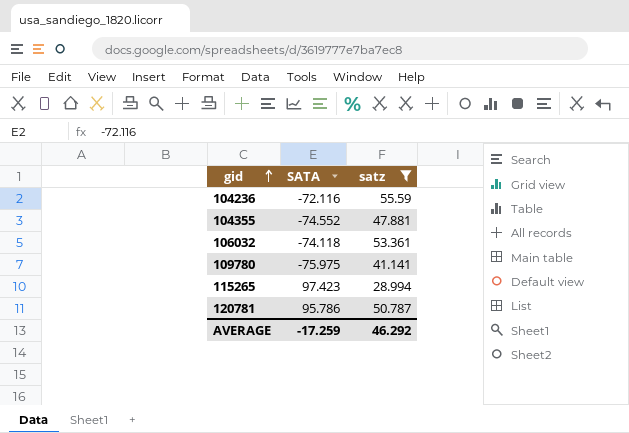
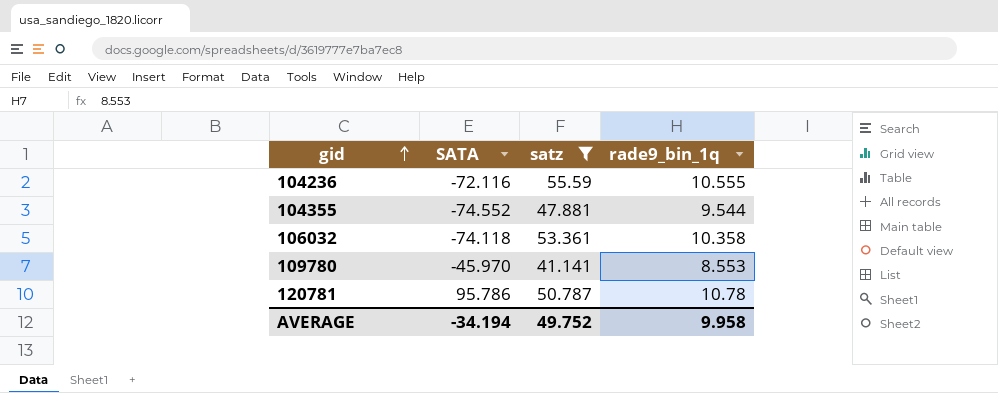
column rade9_bin_1q | position: none -> 4
row 115265: 97.423 | 28.994 -> none
109780 | SATA: -75.975 -> -45.970
AVERAGE | SATA: -17.259 -> -34.194
AVERAGE | satz: 46.292 -> 49.752

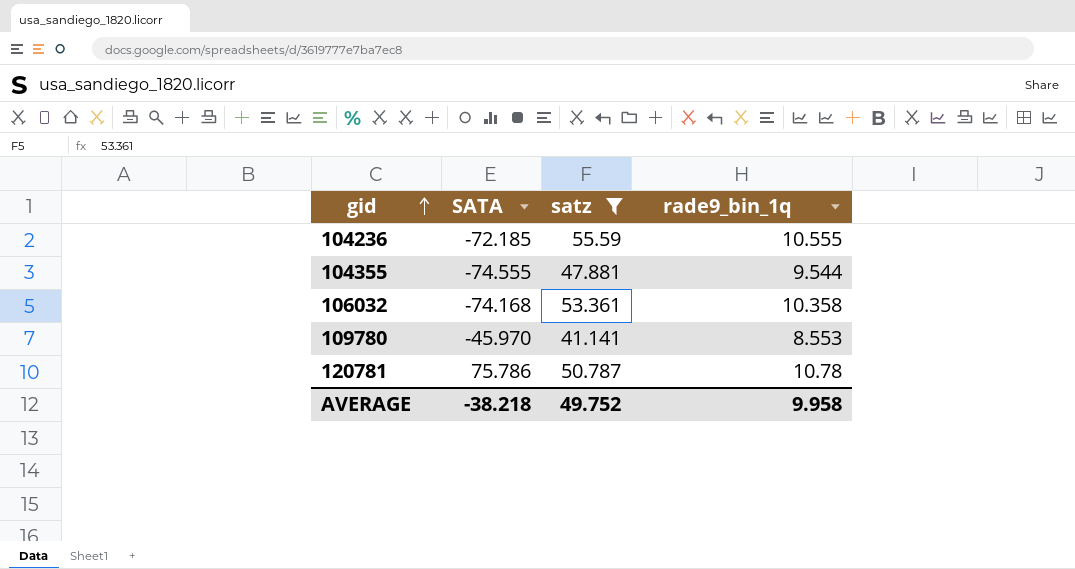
104236 | SATA: -72.116 -> -72.185
104355 | SATA: -74.552 -> -74.555
106032 | SATA: -74.118 -> -74.168
120781 | SATA: 95.786 -> 75.786
AVERAGE | SATA: -34.194 -> -38.218

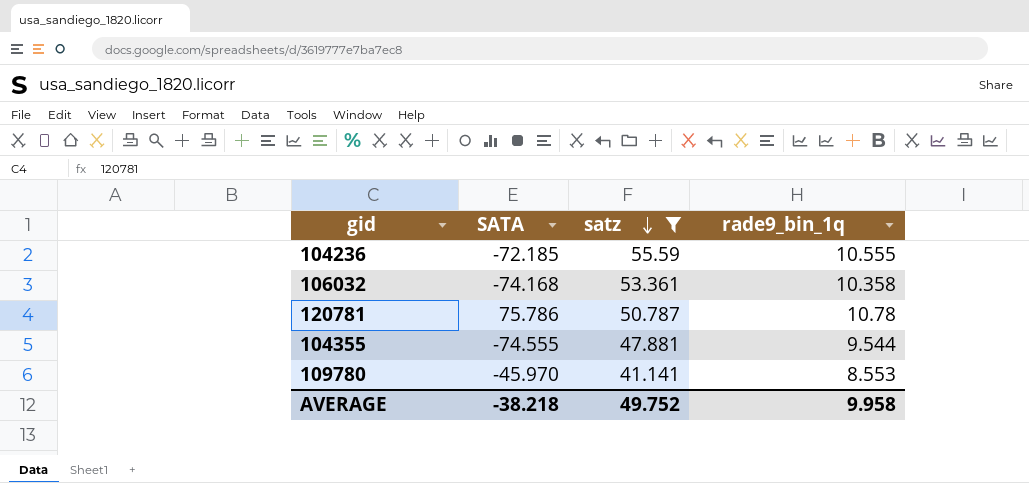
row order: gid ascending -> satz descending

